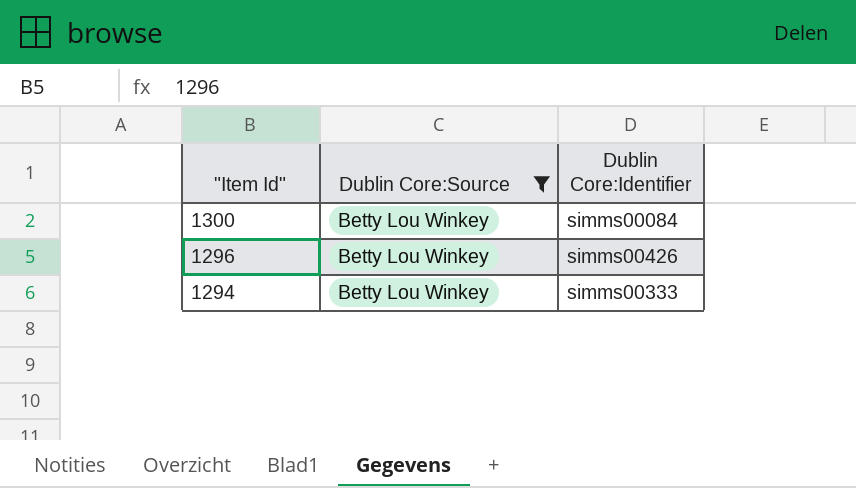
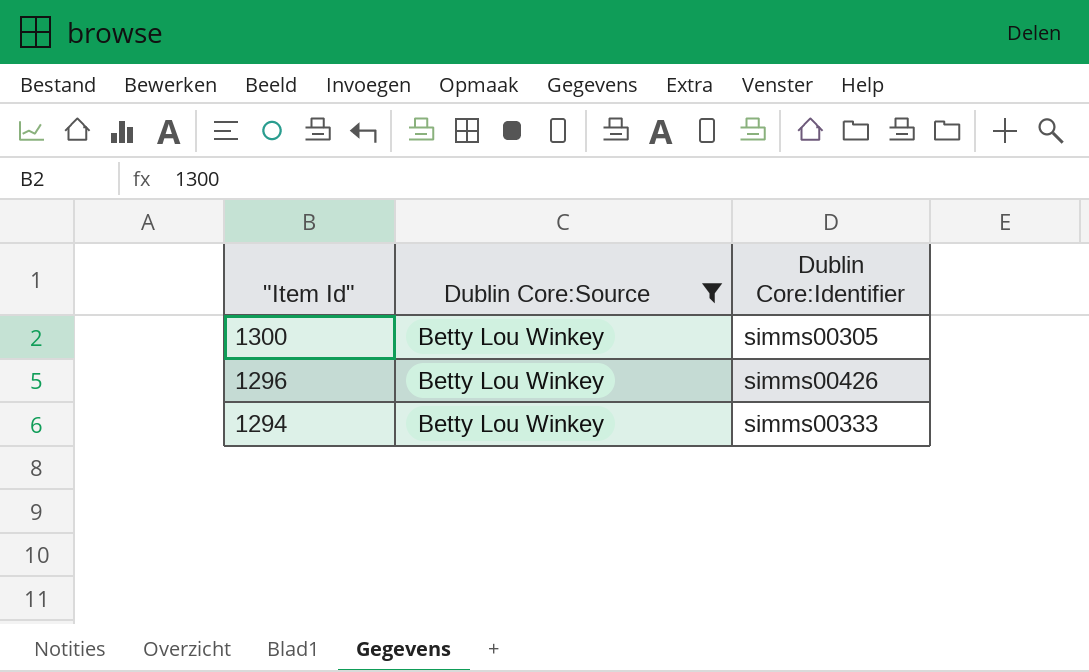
1300 | Dublin Core:Identifier: simms00084 -> simms00305

